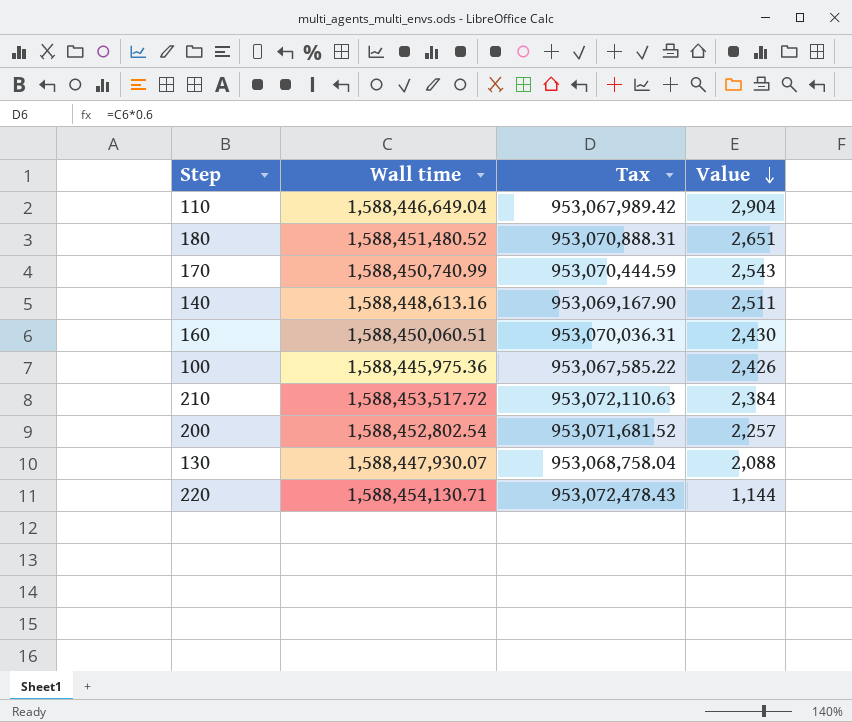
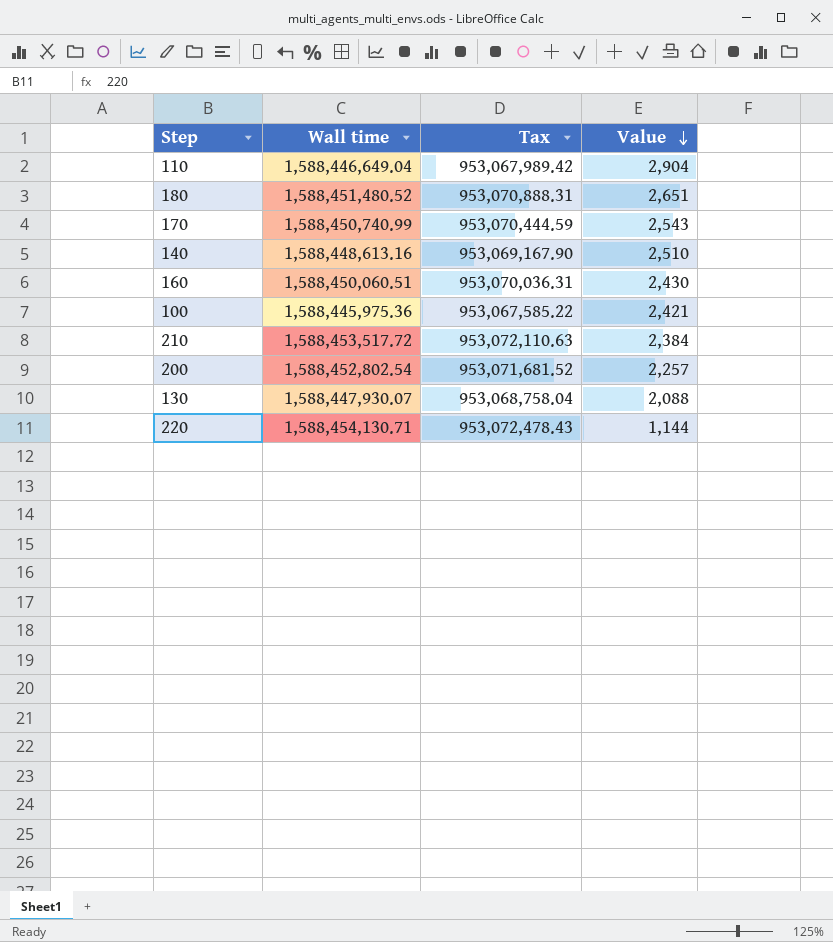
140 | Value: 2,511 -> 2,510
100 | Value: 2,426 -> 2,421

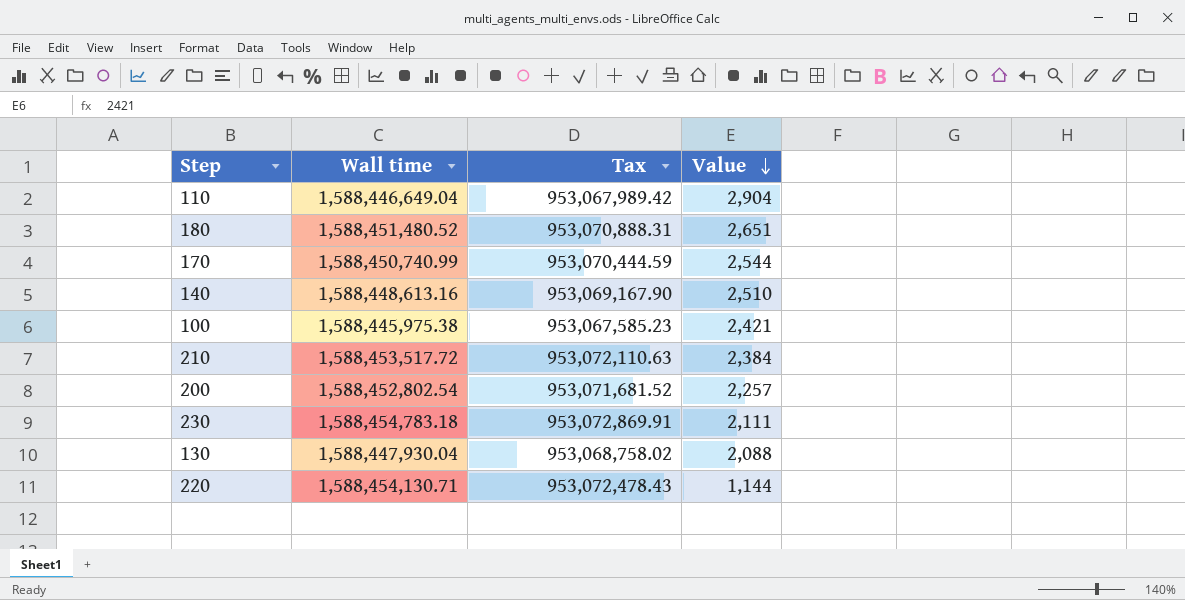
row 160: 1,588,450,060.51 | 953,070,036.31 | 2,430 -> none
170 | Value: 2,543 -> 2,544
100 | Wall time: 1,588,445,975.36 -> 1,588,445,975.38
100 | Tax: 953,067,585.22 -> 953,067,585.23
row 230: none -> 1,588,454,783.18 | 953,072,869.91 | 2,111
130 | Wall time: 1,588,447,930.07 -> 1,588,447,930.04
130 | Tax: 953,068,758.04 -> 953,068,758.02

